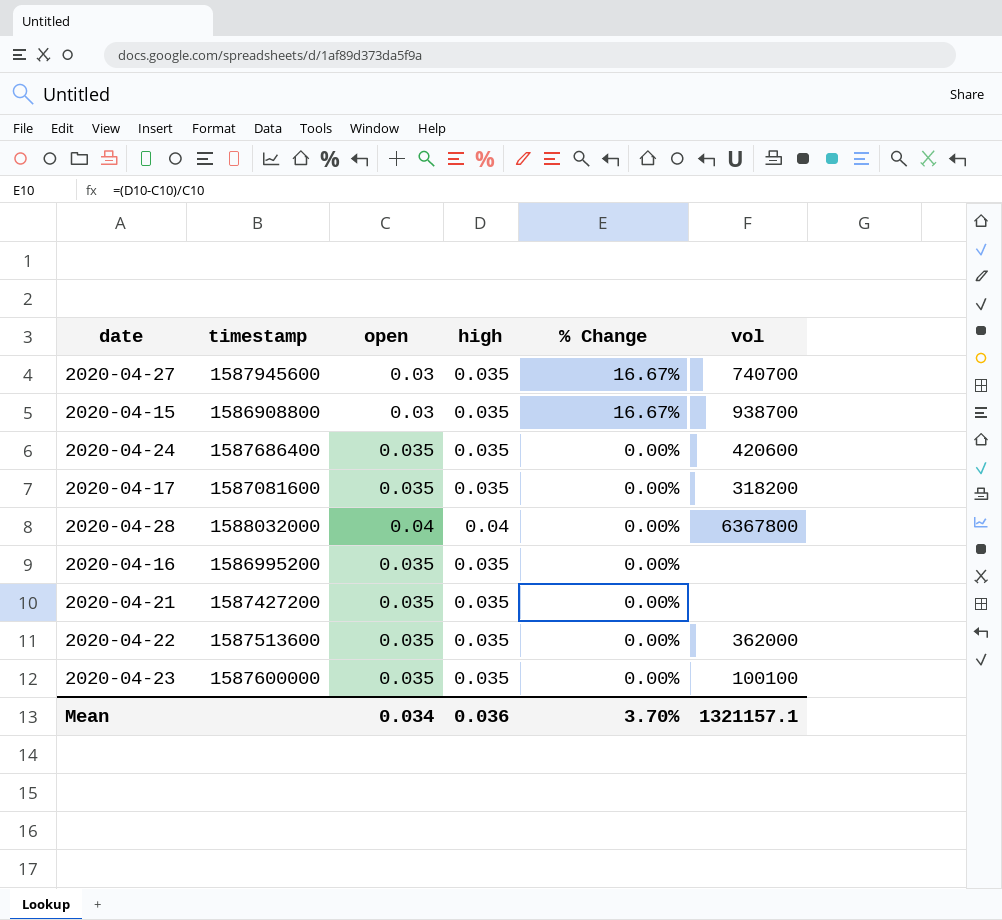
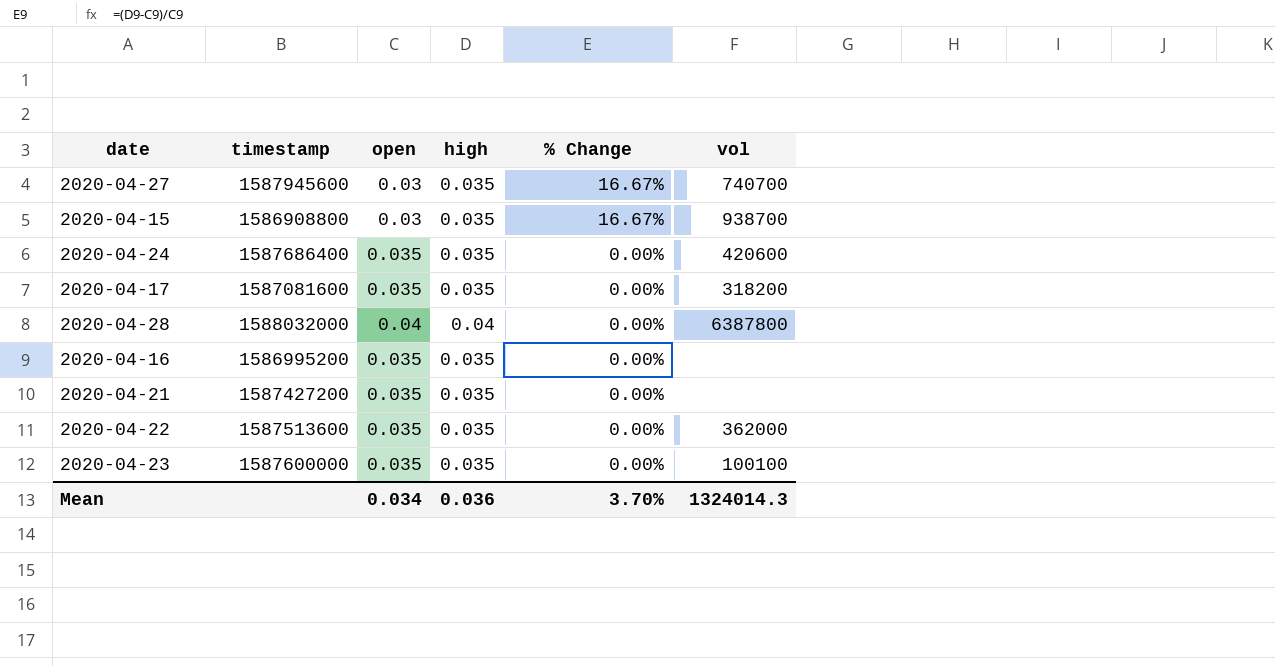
2020-04-28 | vol: 6367800 -> 6387800
Mean | vol: 1321157.1 -> 1324014.3

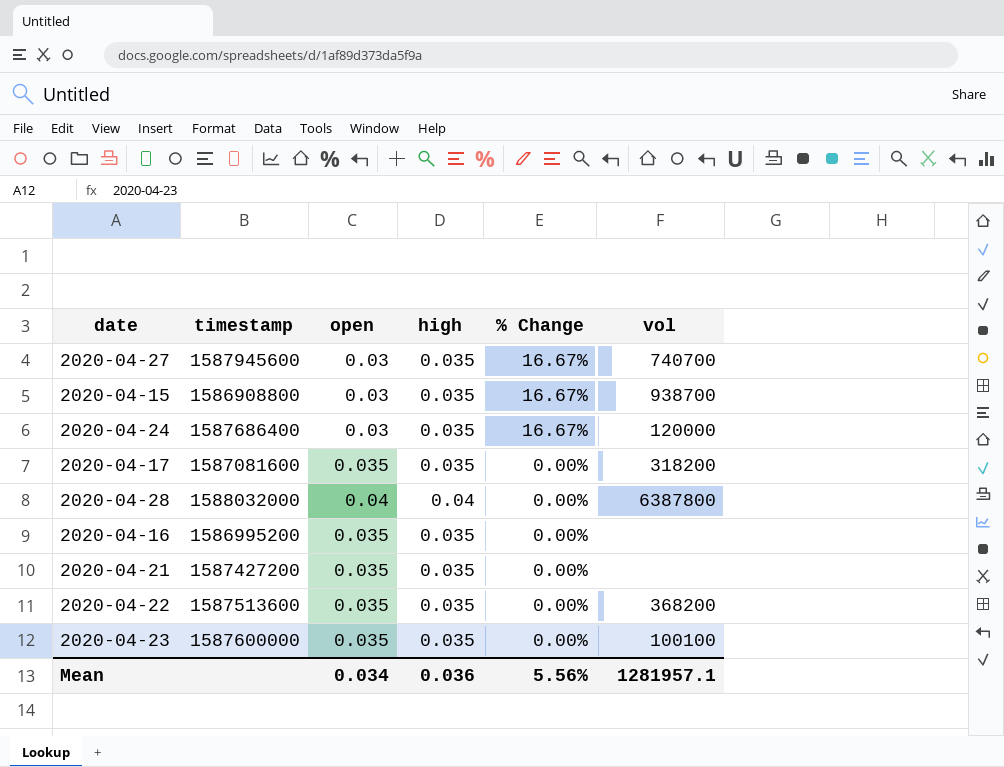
2020-04-24 | open: 0.035 -> 0.03
2020-04-24 | % Change: 0.00% -> 16.67%
2020-04-24 | vol: 420600 -> 120000
2020-04-22 | vol: 362000 -> 368200
Mean | % Change: 3.70% -> 5.56%
Mean | vol: 1324014.3 -> 1281957.1

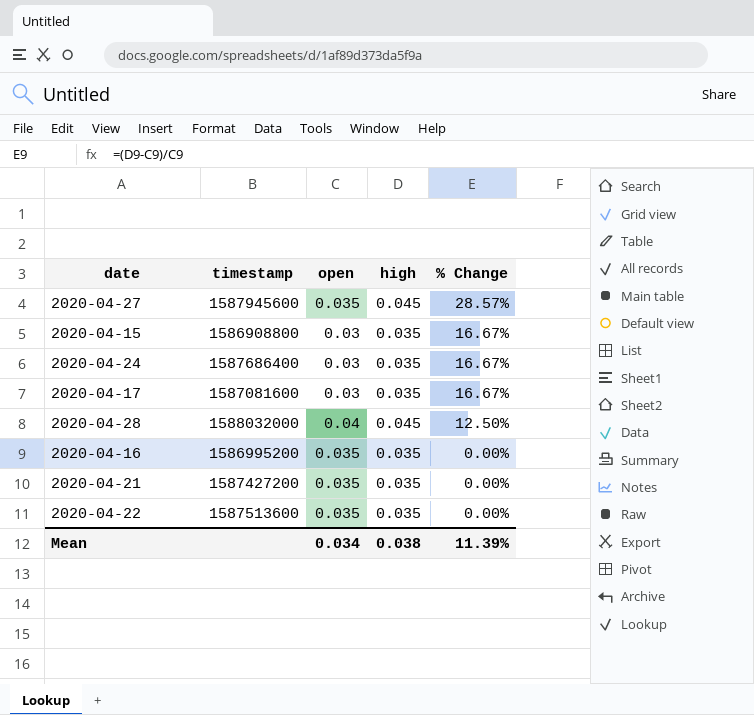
column vol | position: 6 -> none
row 2020-04-23: 1587600000 | 0.035 | 0.035 | 0.00% | 100100 -> none
2020-04-27 | open: 0.03 -> 0.035
2020-04-27 | high: 0.035 -> 0.045
2020-04-27 | % Change: 16.67% -> 28.57%
2020-04-17 | open: 0.035 -> 0.03
2020-04-17 | % Change: 0.00% -> 16.67%
2020-04-28 | high: 0.04 -> 0.045
2020-04-28 | % Change: 0.00% -> 12.50%
Mean | high: 0.036 -> 0.038
Mean | % Change: 5.56% -> 11.39%

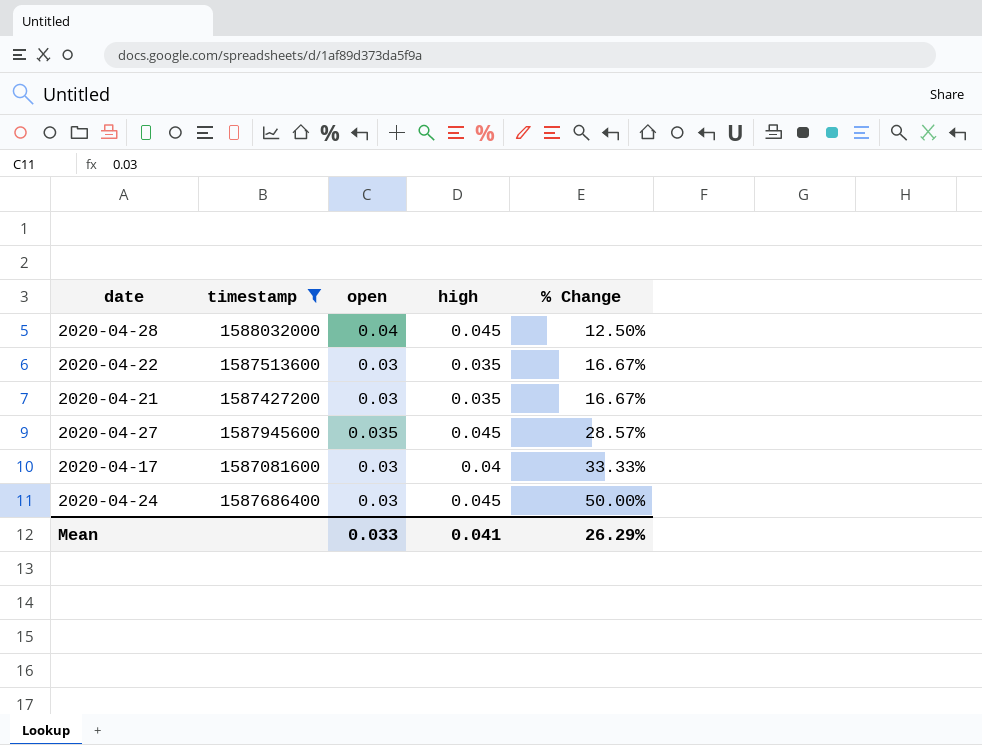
filter: none -> timestamp >= 1587081600
row order: % Change descending -> % Change ascending
2020-04-22 | open: 0.035 -> 0.03
2020-04-22 | % Change: 0.00% -> 16.67%
2020-04-21 | open: 0.035 -> 0.03
2020-04-21 | % Change: 0.00% -> 16.67%
2020-04-17 | high: 0.035 -> 0.04
2020-04-17 | % Change: 16.67% -> 33.33%
2020-04-24 | high: 0.035 -> 0.045
2020-04-24 | % Change: 16.67% -> 50.00%
Mean | open: 0.034 -> 0.033
Mean | high: 0.038 -> 0.041
Mean | % Change: 11.39% -> 26.29%

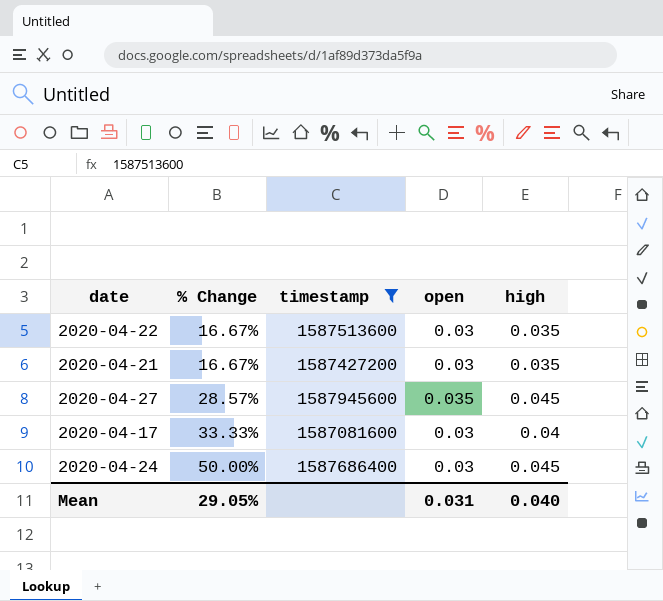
column % Change | position: 5 -> 2
row 2020-04-28: 1588032000 | 0.04 | 0.045 | 12.50% -> none
Mean | % Change: 26.29% -> 29.05%
Mean | open: 0.033 -> 0.031
Mean | high: 0.041 -> 0.040

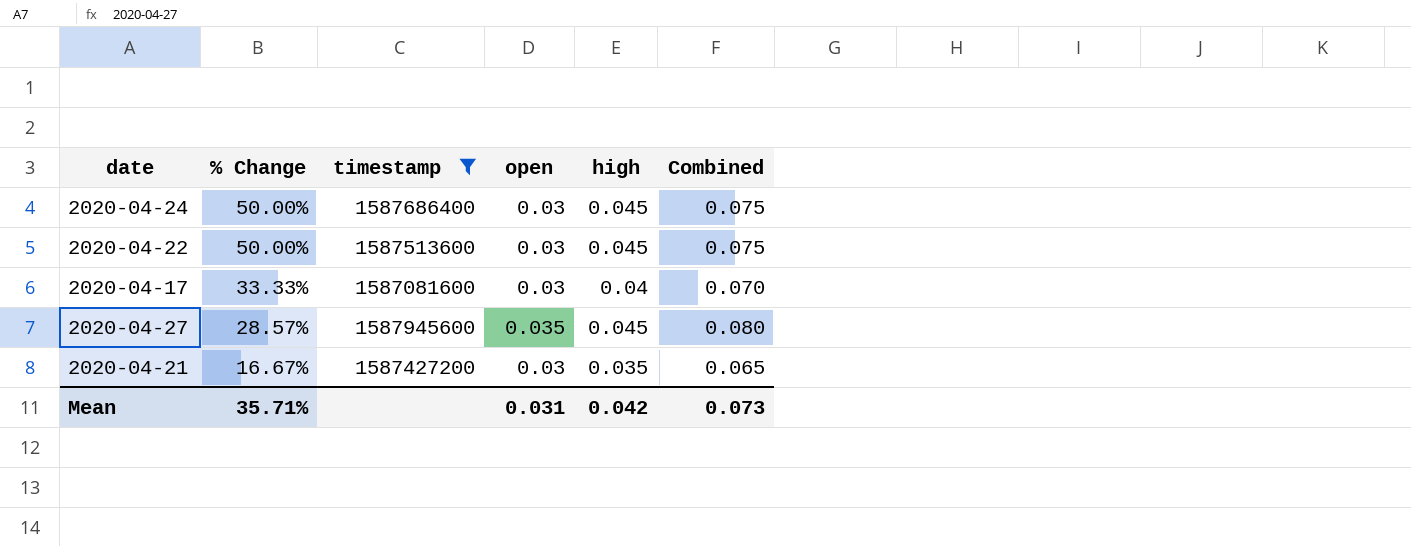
row order: % Change ascending -> % Change descending
column Combined | formula: none -> [open] + [high]
2020-04-22 | % Change: 16.67% -> 50.00%
2020-04-22 | high: 0.035 -> 0.045
Mean | % Change: 29.05% -> 35.71%
Mean | high: 0.040 -> 0.042

